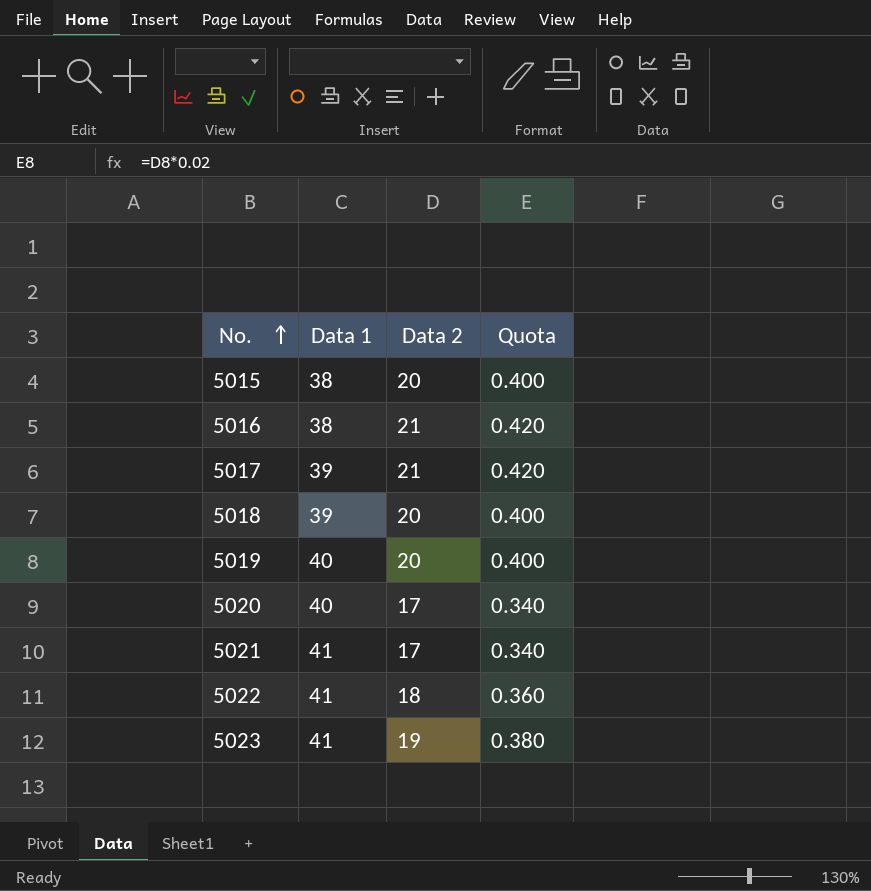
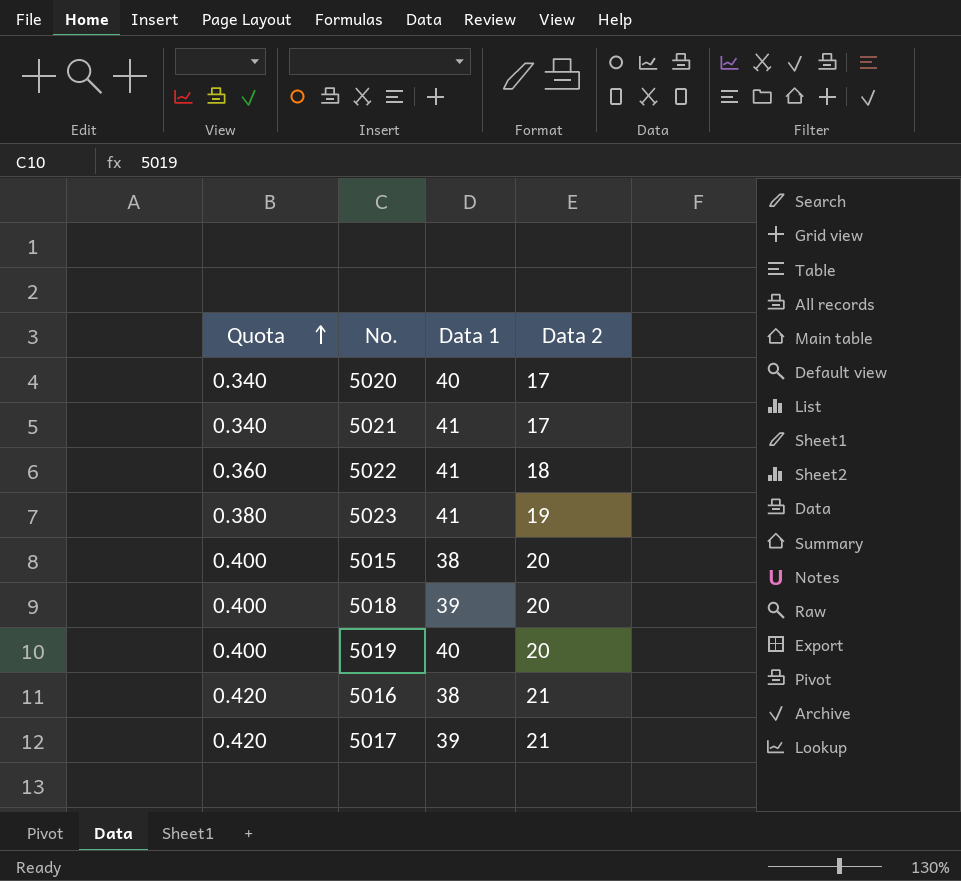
row order: No. ascending -> Quota ascending
column Quota | position: 4 -> 1

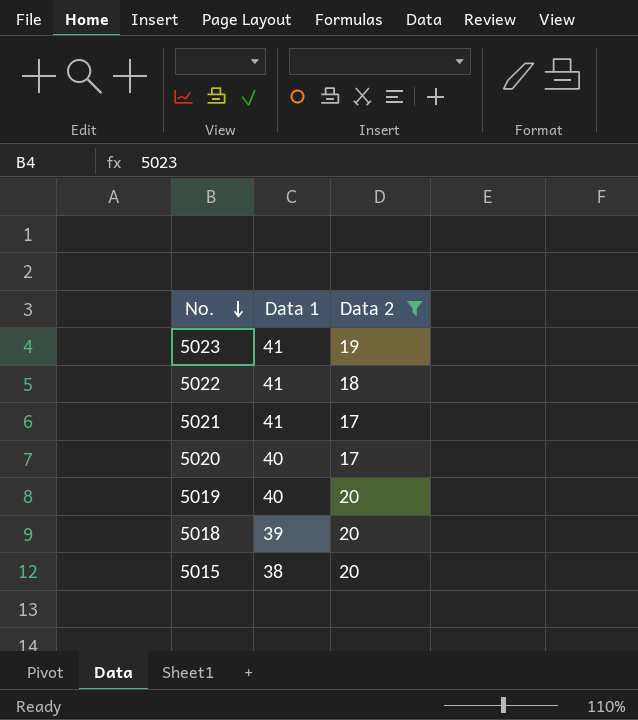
filter: none -> Data 2 != 21
row order: Quota ascending -> No. descending
column Quota | formula: [Data 2] * 0.02 -> none

